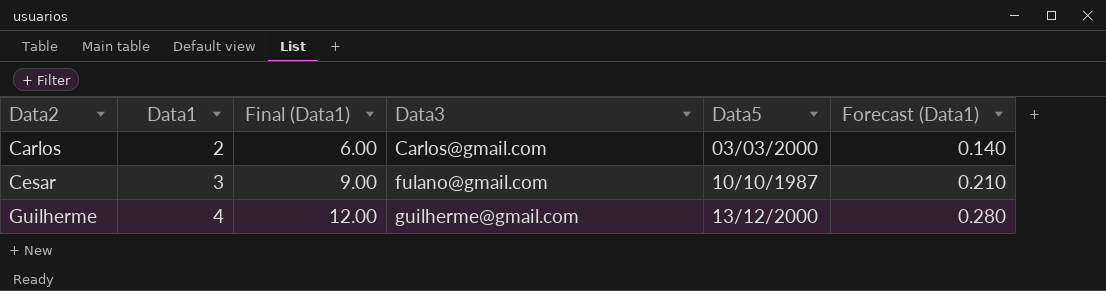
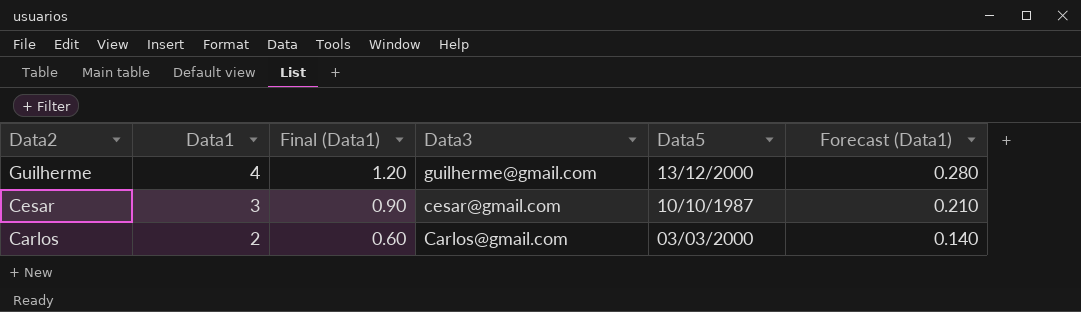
row order: Data2 ascending -> Data2 descending
column Final (Data1) | formula: [Data1] * 3 -> [Data1] * 0.3
Cesar | Data3: fulano@gmail.com -> cesar@gmail.com

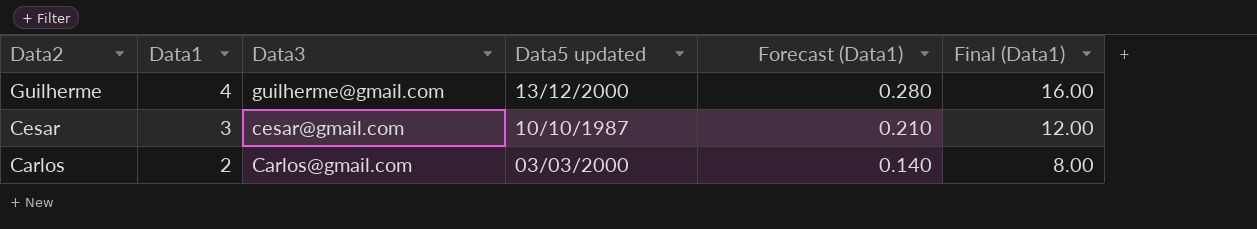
column name: Data5 -> Data5 updated
column Final (Data1) | formula: [Data1] * 0.3 -> [Data1] * 4
column Final (Data1) | position: 3 -> 6

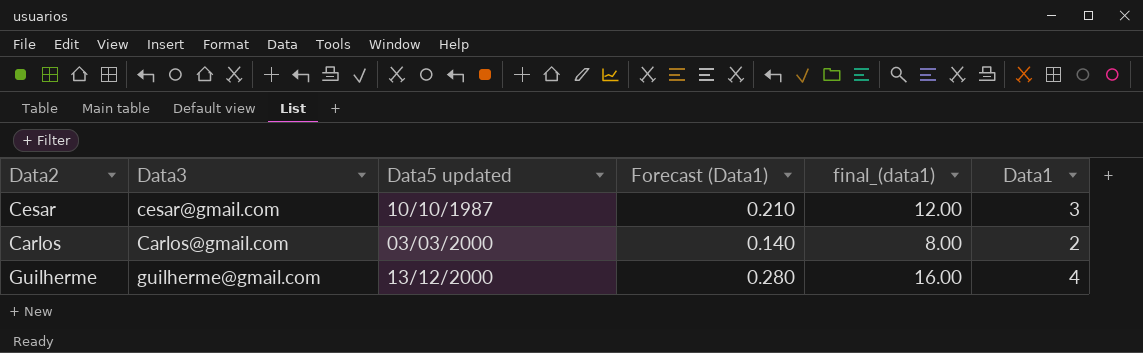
row order: Data2 descending -> Data5 updated ascending
column name: Final (Data1) -> final_(data1)
column Data1 | position: 2 -> 6

